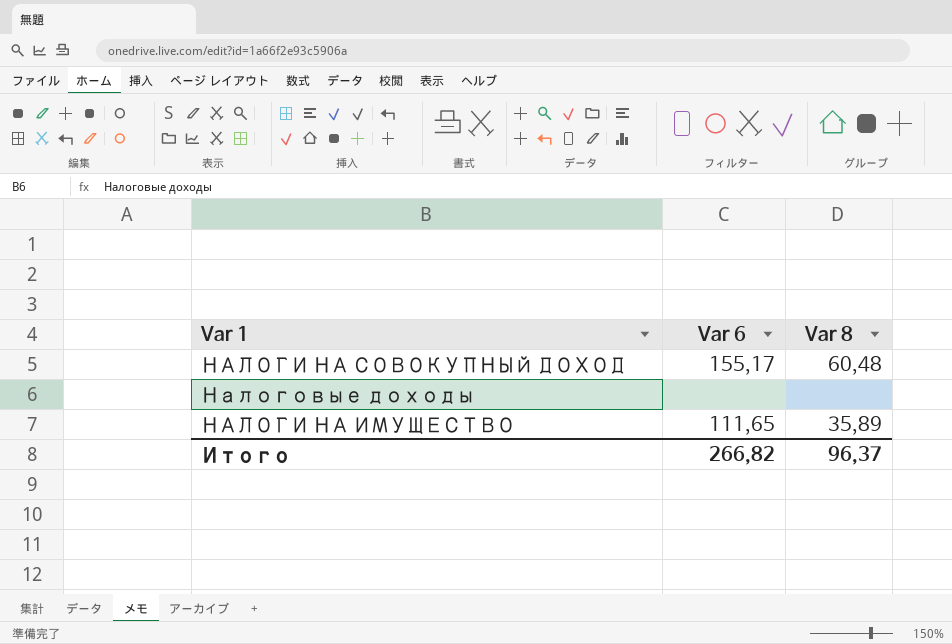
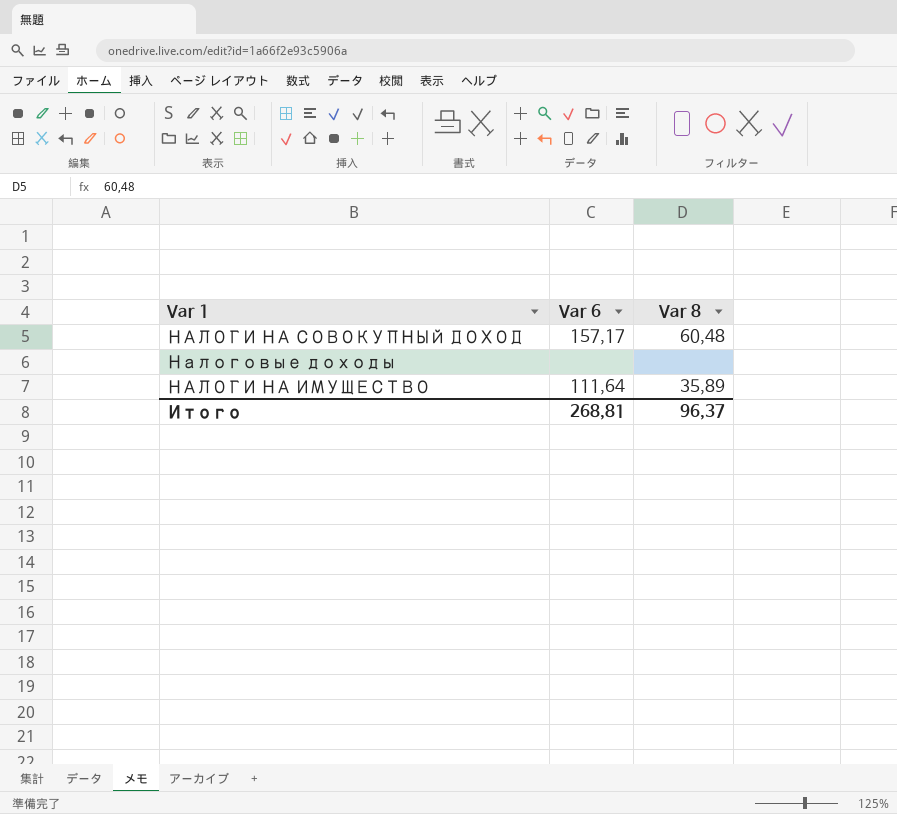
НАЛОГИ НА СОВОКУПНЫЙ ДОХОД | Var 6: 155,17 -> 157,17
НАЛОГИ НА ИМУЩЕСТВО | Var 6: 111,65 -> 111,64
Итого | Var 6: 266,82 -> 268,81

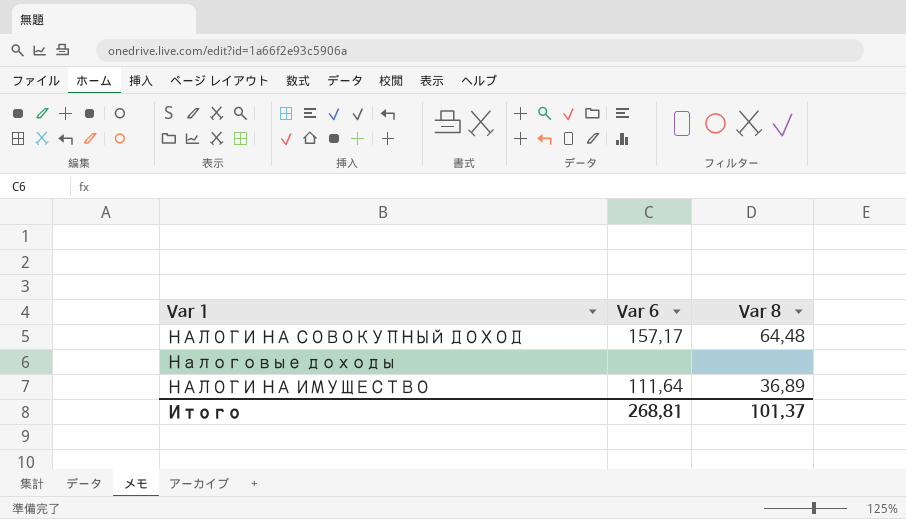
НАЛОГИ НА СОВОКУПНЫЙ ДОХОД | Var 8: 60,48 -> 64,48
НАЛОГИ НА ИМУЩЕСТВО | Var 8: 35,89 -> 36,89
Итого | Var 8: 96,37 -> 101,37

